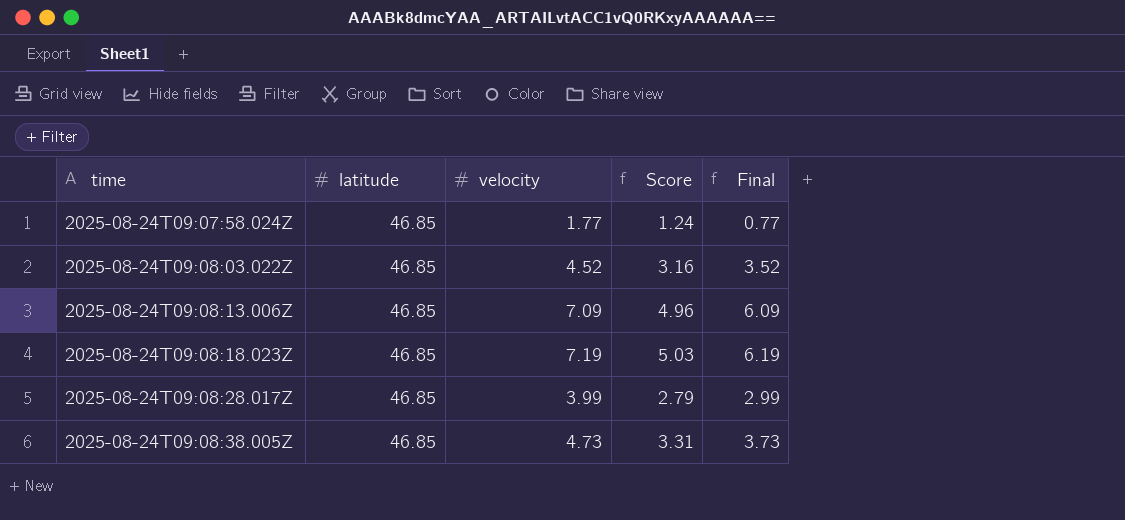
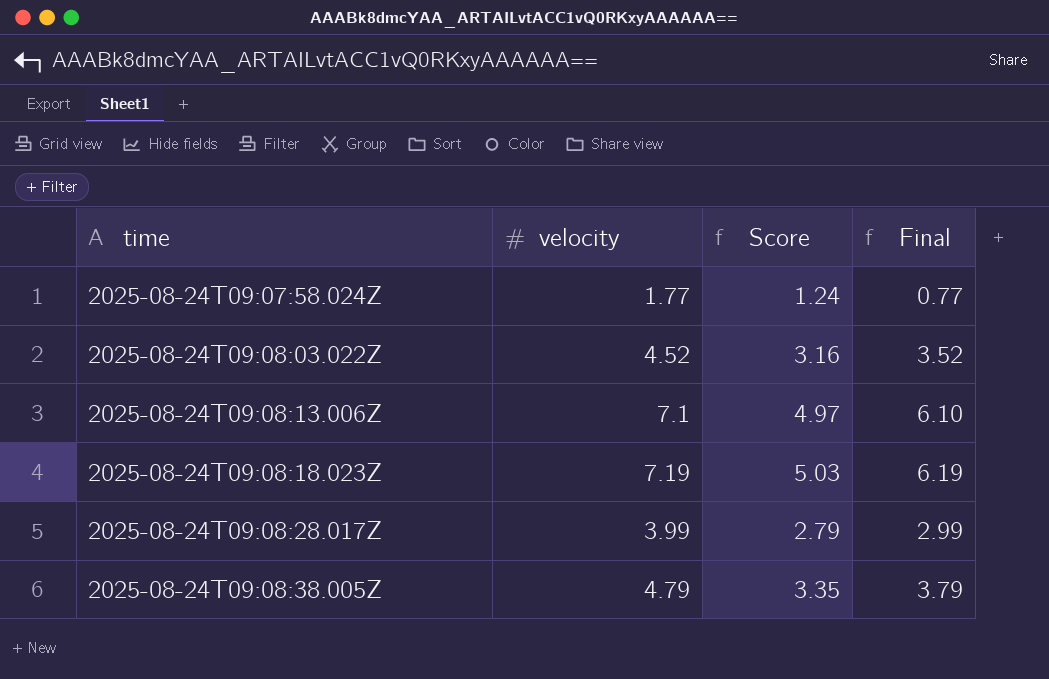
column latitude | position: 2 -> none
2025-08-24T09:08:13.006Z | velocity: 7.09 -> 7.1
2025-08-24T09:08:13.006Z | Score: 4.96 -> 4.97
2025-08-24T09:08:13.006Z | Final: 6.09 -> 6.10
2025-08-24T09:08:38.005Z | velocity: 4.73 -> 4.79
2025-08-24T09:08:38.005Z | Score: 3.31 -> 3.35
2025-08-24T09:08:38.005Z | Final: 3.73 -> 3.79

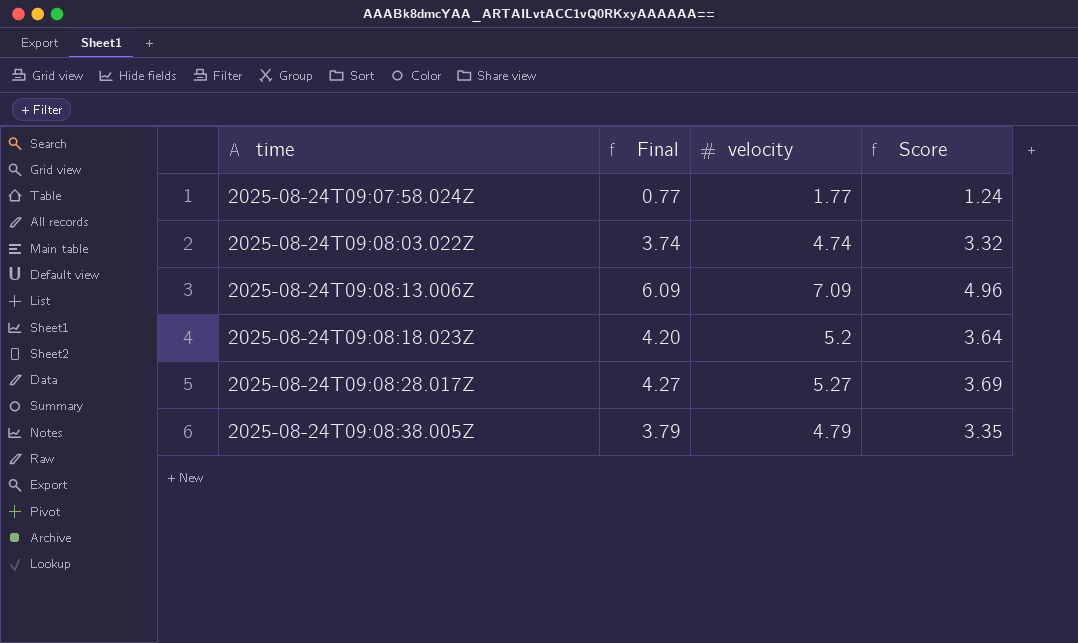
column Final | position: 4 -> 2
2025-08-24T09:08:03.022Z | Final: 3.52 -> 3.74
2025-08-24T09:08:03.022Z | velocity: 4.52 -> 4.74
2025-08-24T09:08:03.022Z | Score: 3.16 -> 3.32
2025-08-24T09:08:13.006Z | Final: 6.10 -> 6.09
2025-08-24T09:08:13.006Z | velocity: 7.1 -> 7.09
2025-08-24T09:08:13.006Z | Score: 4.97 -> 4.96
2025-08-24T09:08:18.023Z | Final: 6.19 -> 4.20
2025-08-24T09:08:18.023Z | velocity: 7.19 -> 5.2
2025-08-24T09:08:18.023Z | Score: 5.03 -> 3.64
2025-08-24T09:08:28.017Z | Final: 2.99 -> 4.27
2025-08-24T09:08:28.017Z | velocity: 3.99 -> 5.27
2025-08-24T09:08:28.017Z | Score: 2.79 -> 3.69

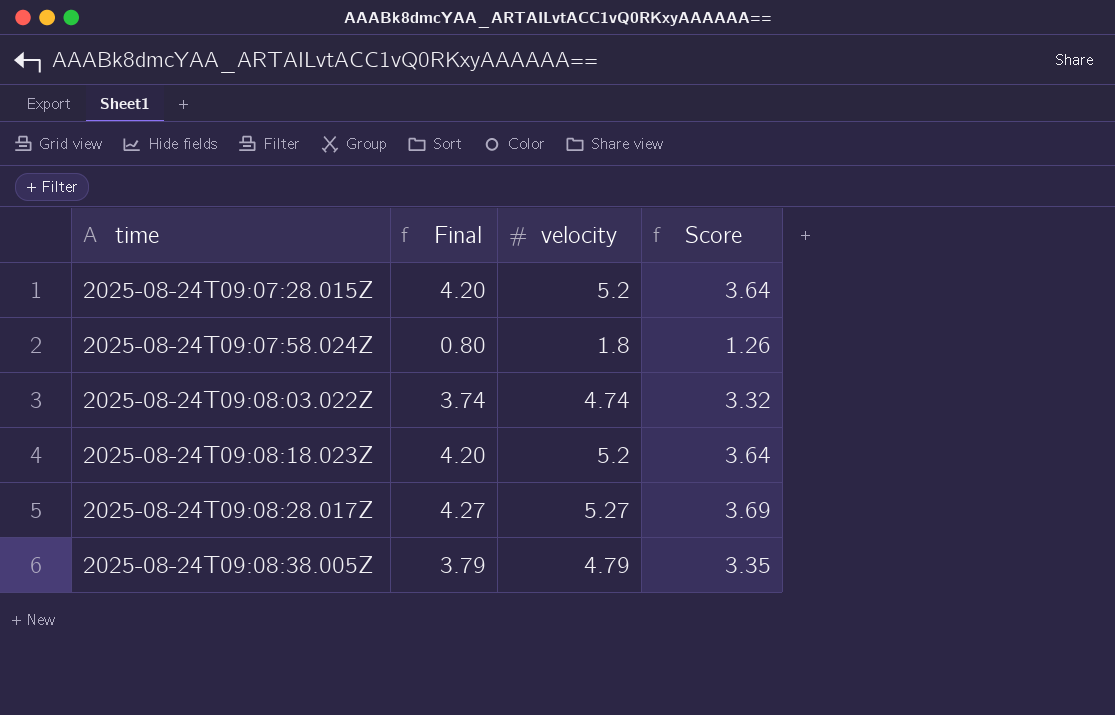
row 2025-08-24T09:08:13.006Z: 6.09 | 7.09 | 4.96 -> none
row 2025-08-24T09:07:28.015Z: none -> 4.20 | 5.2 | 3.64
2025-08-24T09:07:58.024Z | Final: 0.77 -> 0.80
2025-08-24T09:07:58.024Z | velocity: 1.77 -> 1.8
2025-08-24T09:07:58.024Z | Score: 1.24 -> 1.26

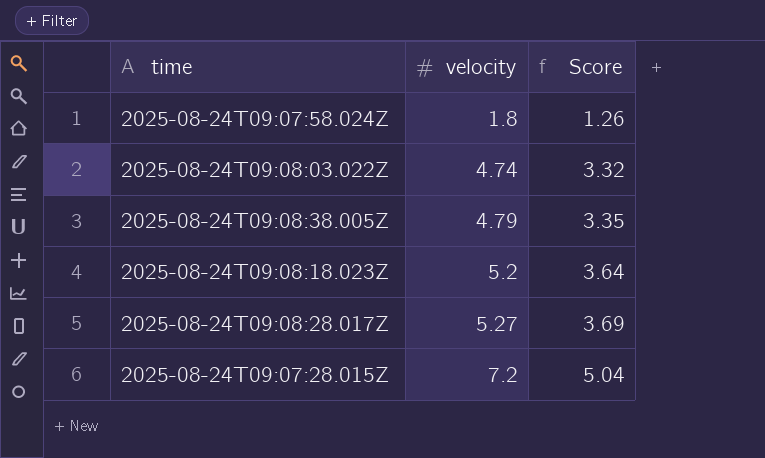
row order: time ascending -> velocity ascending
column Final | formula: [velocity] - 1 -> none
2025-08-24T09:07:28.015Z | velocity: 5.2 -> 7.2
2025-08-24T09:07:28.015Z | Score: 3.64 -> 5.04

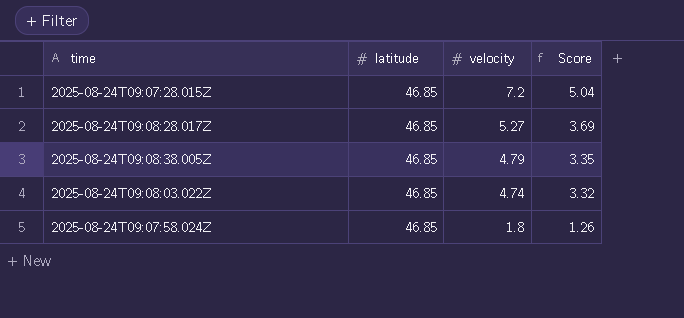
row order: velocity ascending -> velocity descending
column latitude | position: none -> 2
row 2025-08-24T09:08:18.023Z: 5.2 | 3.64 -> none

